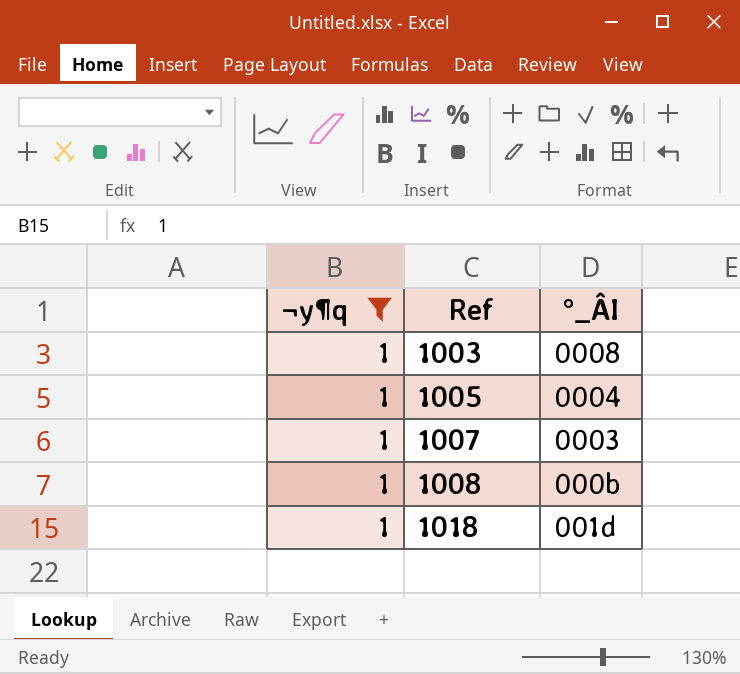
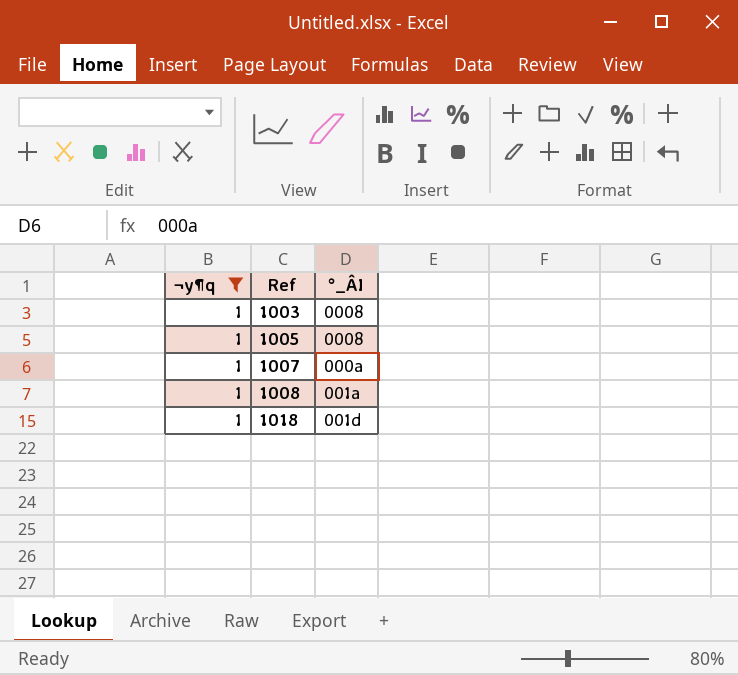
1005 | °_ÂI: 0004 -> 0008
1007 | °_ÂI: 0003 -> 000a
1008 | °_ÂI: 000b -> 001a

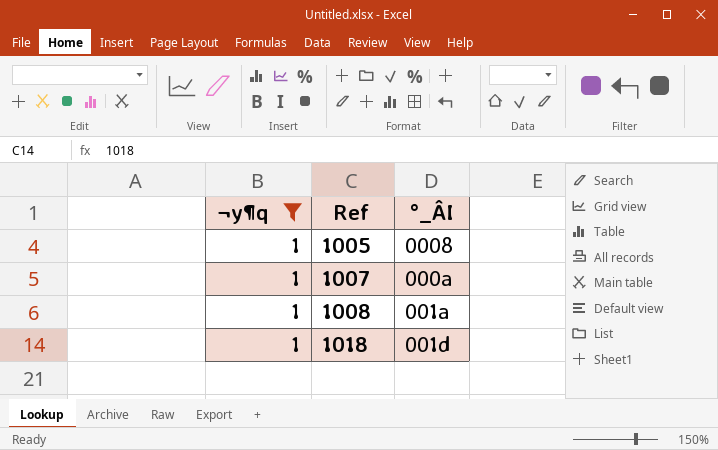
row 1003: 1 | 0008 -> none

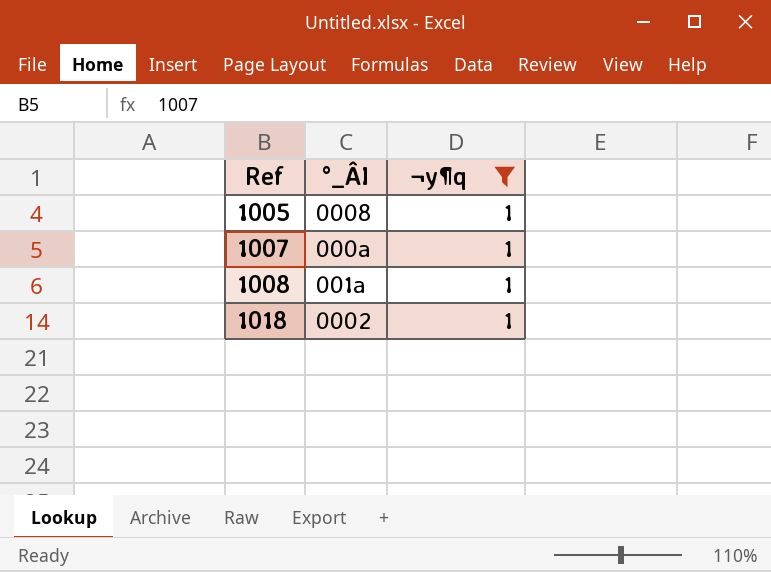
column ¬y¶q | position: 1 -> 3
1018 | °_ÂI: 001d -> 0002

